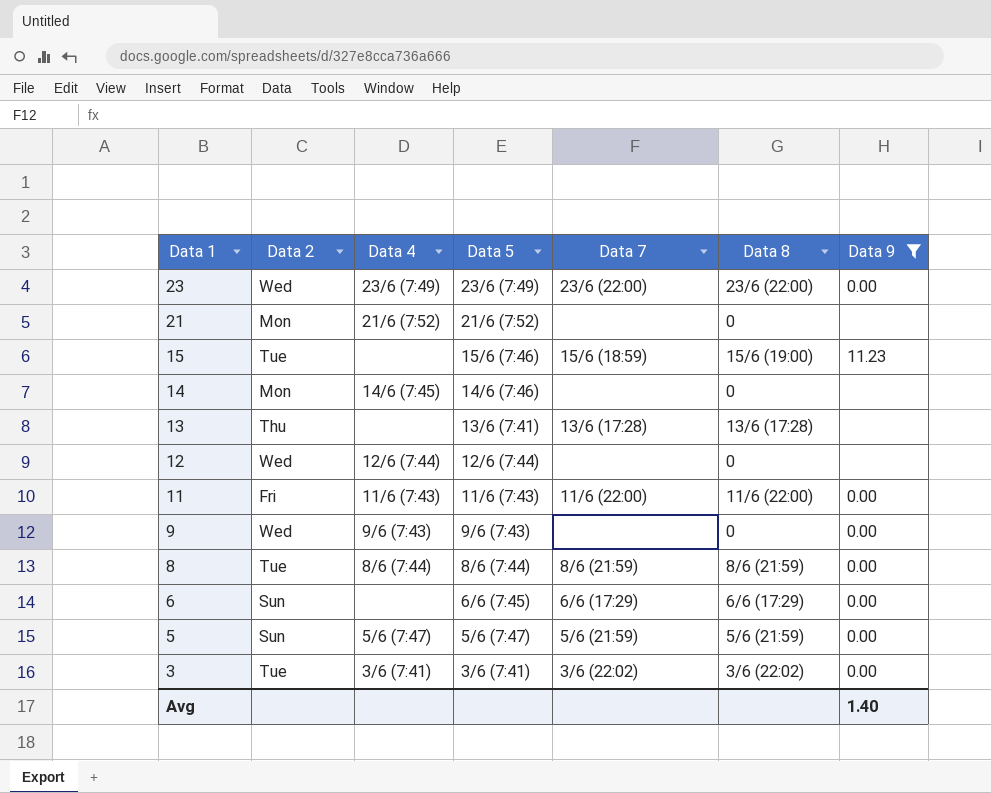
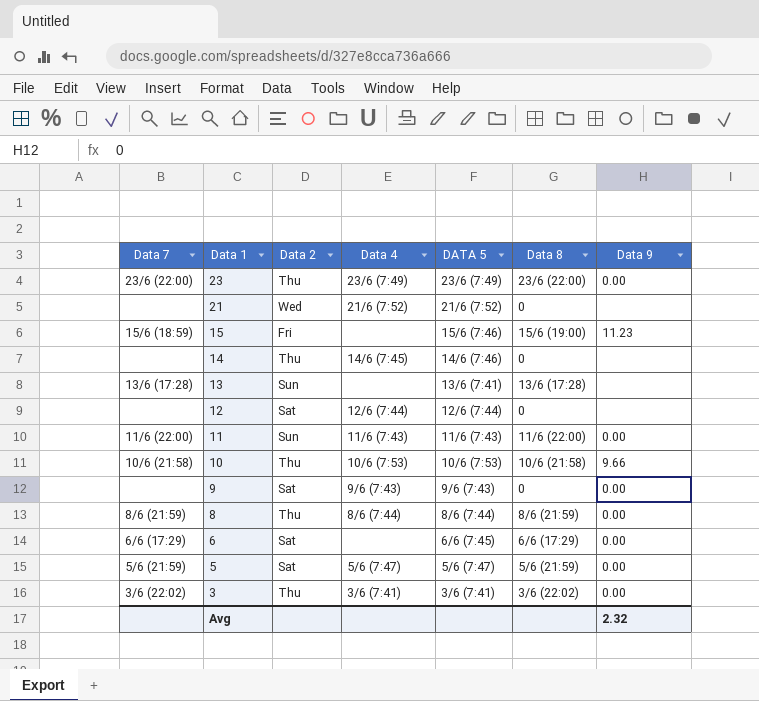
filter: Data 9 != 9.66 -> none
column Data 7 | position: 5 -> 1
column name: Data 5 -> DATA 5
23 | Data 2: Wed -> Thu
21 | Data 2: Mon -> Wed
15 | Data 2: Tue -> Fri
14 | Data 2: Mon -> Thu
13 | Data 2: Thu -> Sun
12 | Data 2: Wed -> Sat
11 | Data 2: Fri -> Sun
9 | Data 2: Wed -> Sat
8 | Data 2: Tue -> Thu
6 | Data 2: Sun -> Sat
5 | Data 2: Sun -> Sat
3 | Data 2: Tue -> Thu
Avg | Data 9: 1.40 -> 2.32

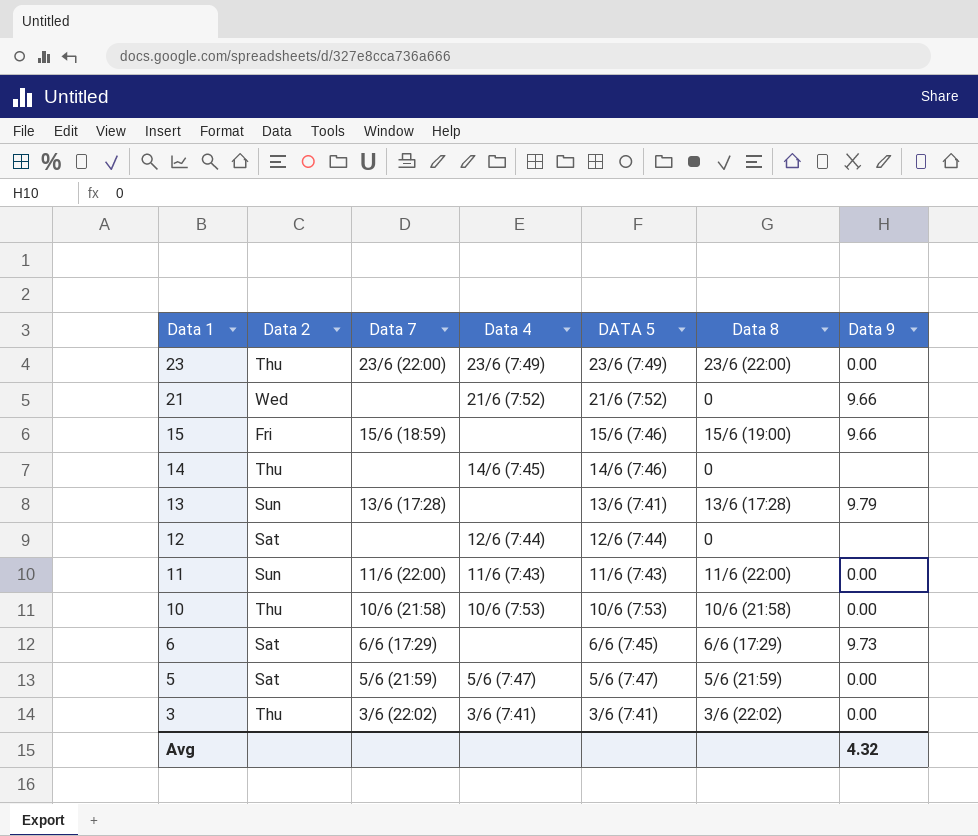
column Data 7 | position: 1 -> 3
row 9: none | Sat | 9/6 (7:43) | 9/6 (7:43) | 0 | 0.00 -> none
row 8: 8/6 (21:59) | Thu | 8/6 (7:44) | 8/6 (7:44) | 8/6 (21:59) | 0.00 -> none
21 | Data 9: none -> 9.66
15 | Data 9: 11.23 -> 9.66
13 | Data 9: none -> 9.79
10 | Data 9: 9.66 -> 0.00
6 | Data 9: 0.00 -> 9.73
Avg | Data 9: 2.32 -> 4.32

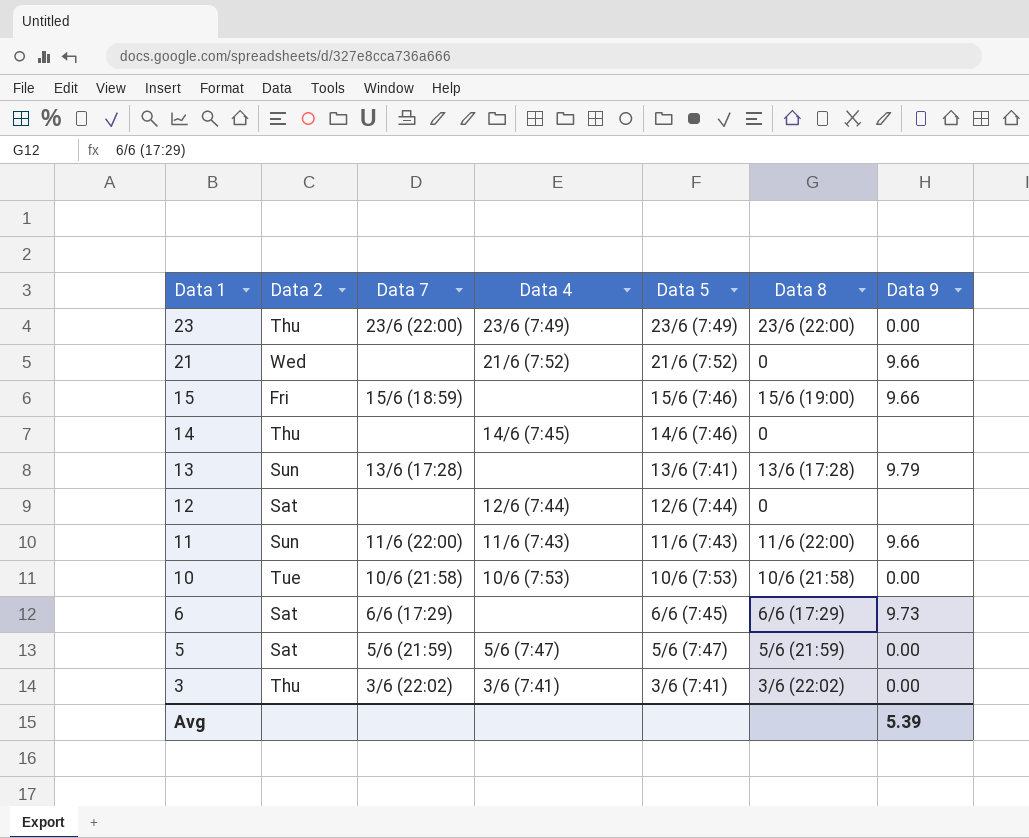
column name: DATA 5 -> Data 5
11 | Data 9: 0.00 -> 9.66
10 | Data 2: Thu -> Tue
Avg | Data 9: 4.32 -> 5.39

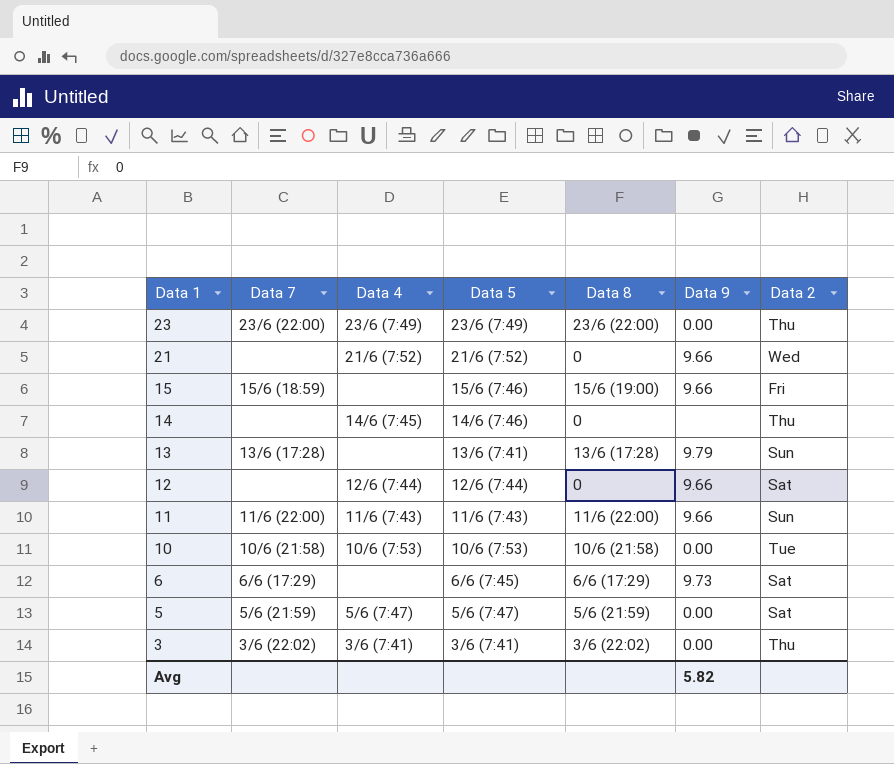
column Data 2 | position: 2 -> 7
12 | Data 9: none -> 9.66
Avg | Data 9: 5.39 -> 5.82

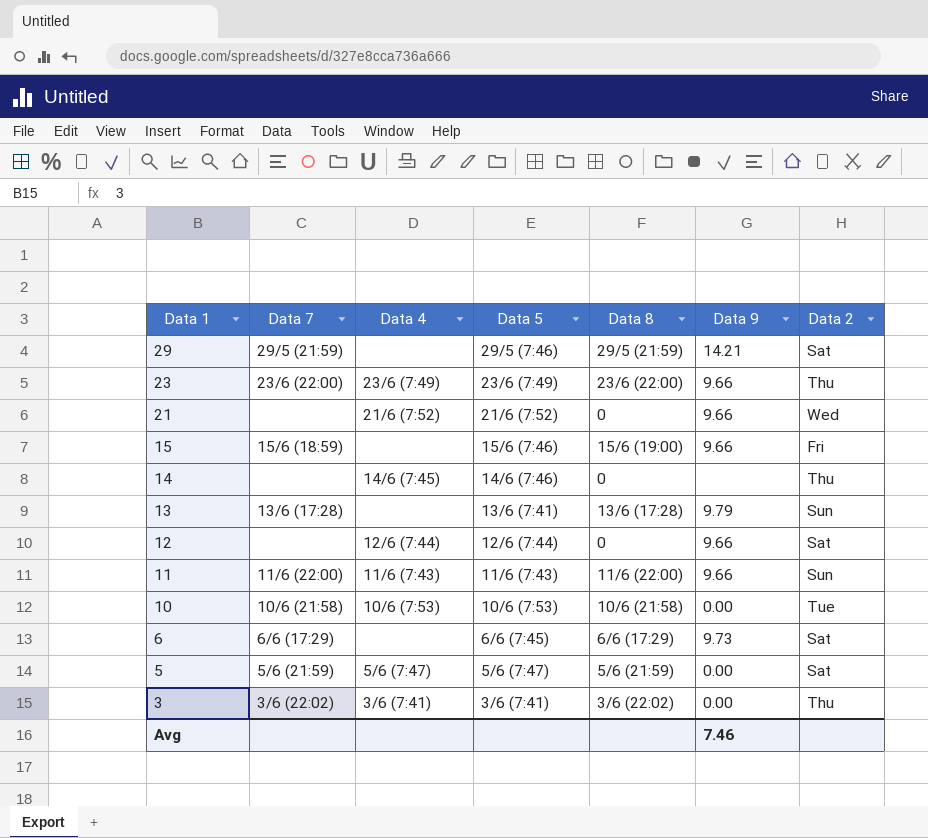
row 29: none -> 29/5 (21:59) | none | 29/5 (7:46) | 29/5 (21:59) | 14.21 | Sat
23 | Data 9: 0.00 -> 9.66
Avg | Data 9: 5.82 -> 7.46

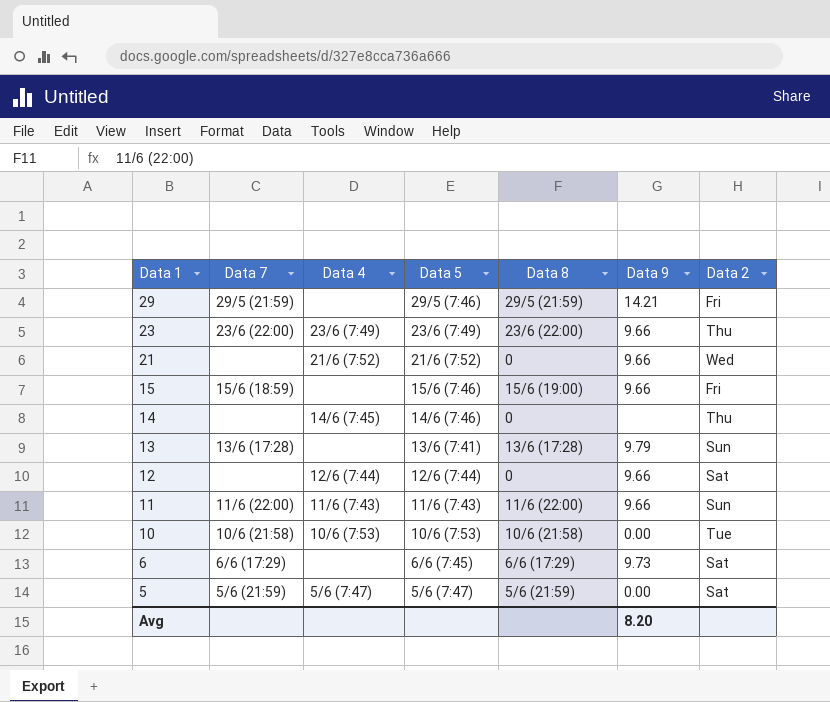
row 3: 3/6 (22:02) | 3/6 (7:41) | 3/6 (7:41) | 3/6 (22:02) | 0.00 | Thu -> none
29 | Data 2: Sat -> Fri
Avg | Data 9: 7.46 -> 8.20

